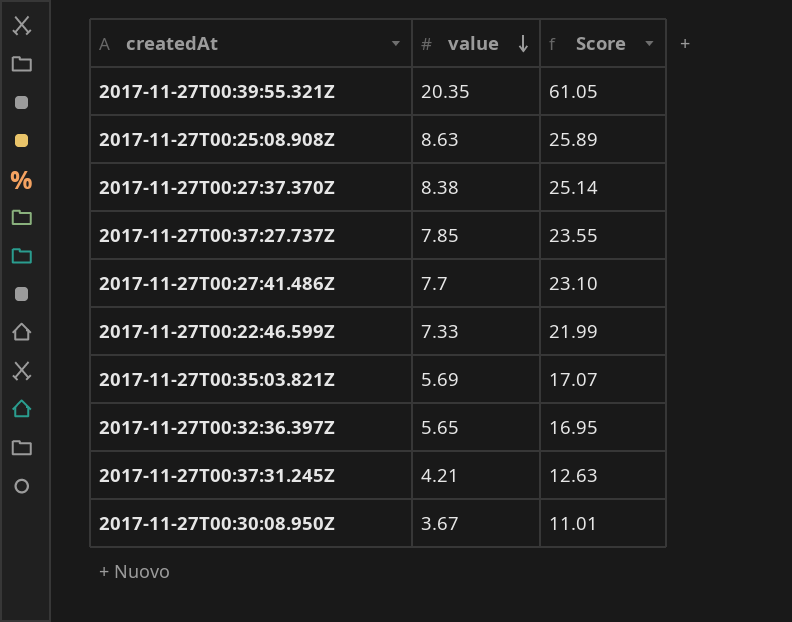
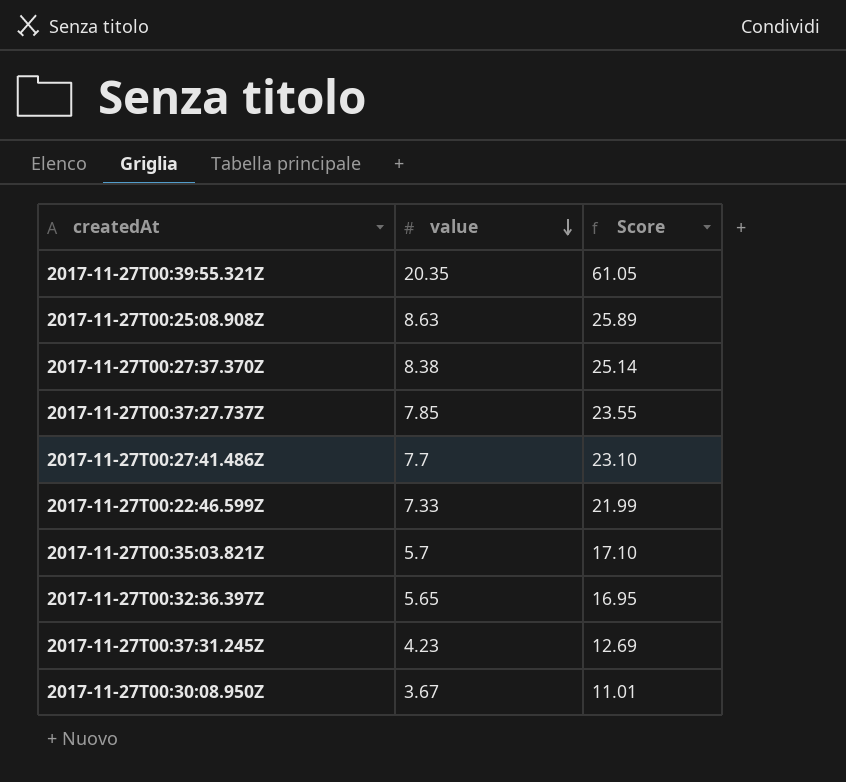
2017-11-27T00:35:03.821Z | value: 5.69 -> 5.7
2017-11-27T00:35:03.821Z | Score: 17.07 -> 17.10
2017-11-27T00:37:31.245Z | value: 4.21 -> 4.23
2017-11-27T00:37:31.245Z | Score: 12.63 -> 12.69

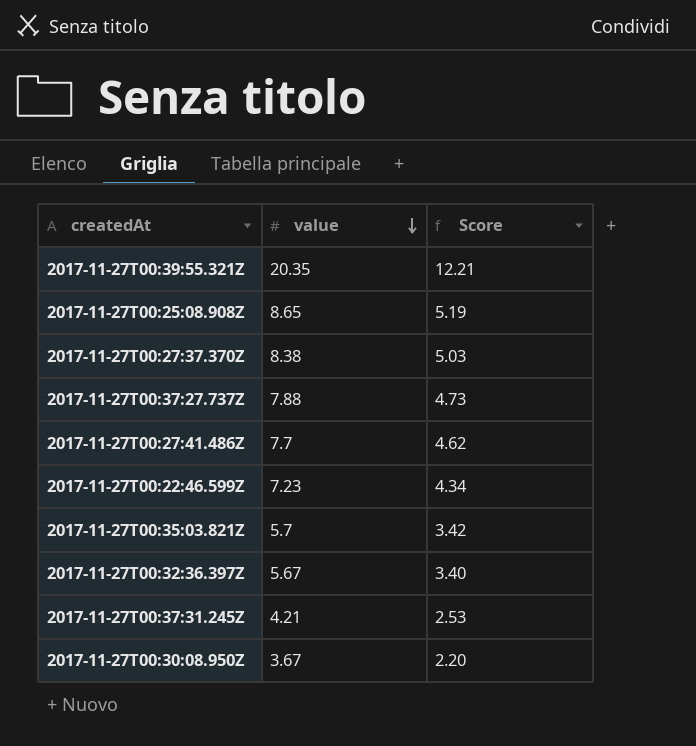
column Score | formula: [value] * 3 -> [value] * 0.6
2017-11-27T00:25:08.908Z | value: 8.63 -> 8.65
2017-11-27T00:37:27.737Z | value: 7.85 -> 7.88
2017-11-27T00:22:46.599Z | value: 7.33 -> 7.23
2017-11-27T00:32:36.397Z | value: 5.65 -> 5.67
2017-11-27T00:37:31.245Z | value: 4.23 -> 4.21

